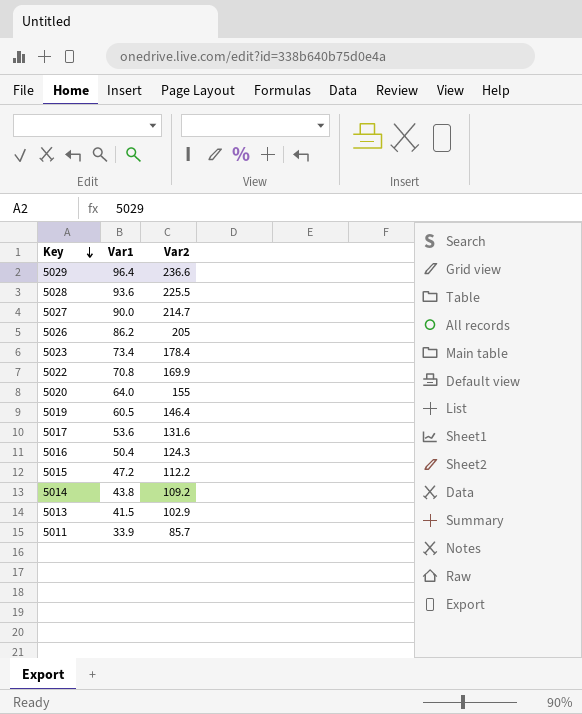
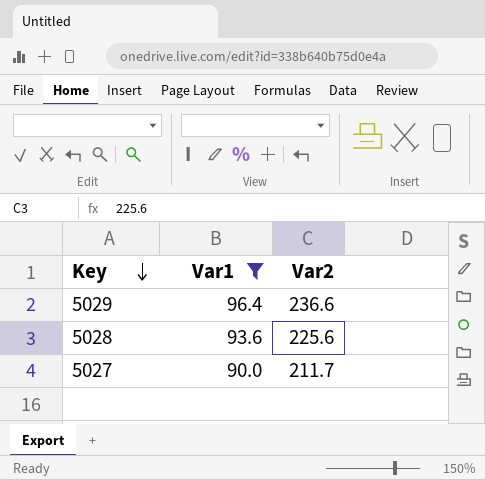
filter: none -> Var1 >= 90.0
5028 | Var2: 225.5 -> 225.6
5027 | Var2: 214.7 -> 211.7

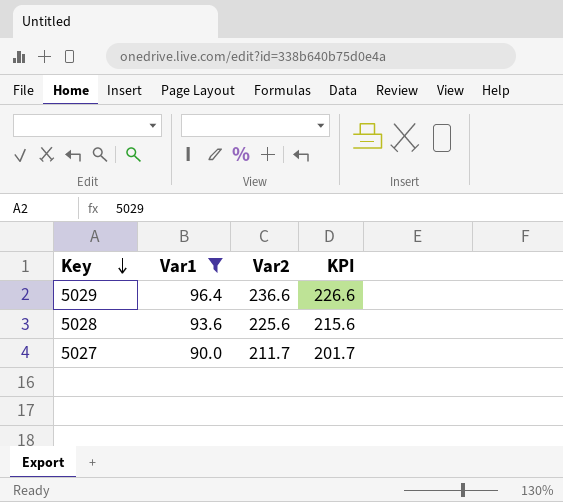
column KPI | formula: none -> [Var2] - 10

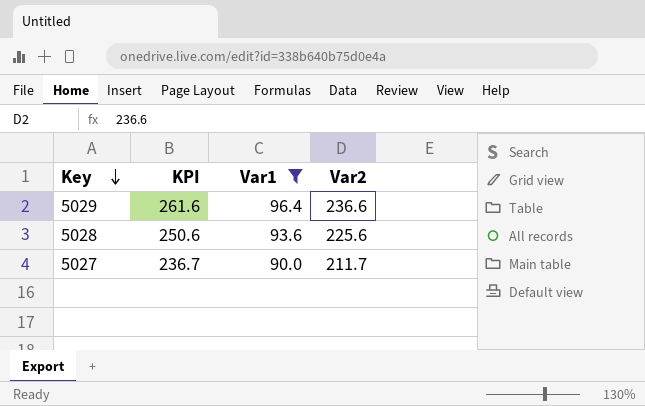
column KPI | formula: [Var2] - 10 -> [Var2] + 25
column KPI | position: 4 -> 2

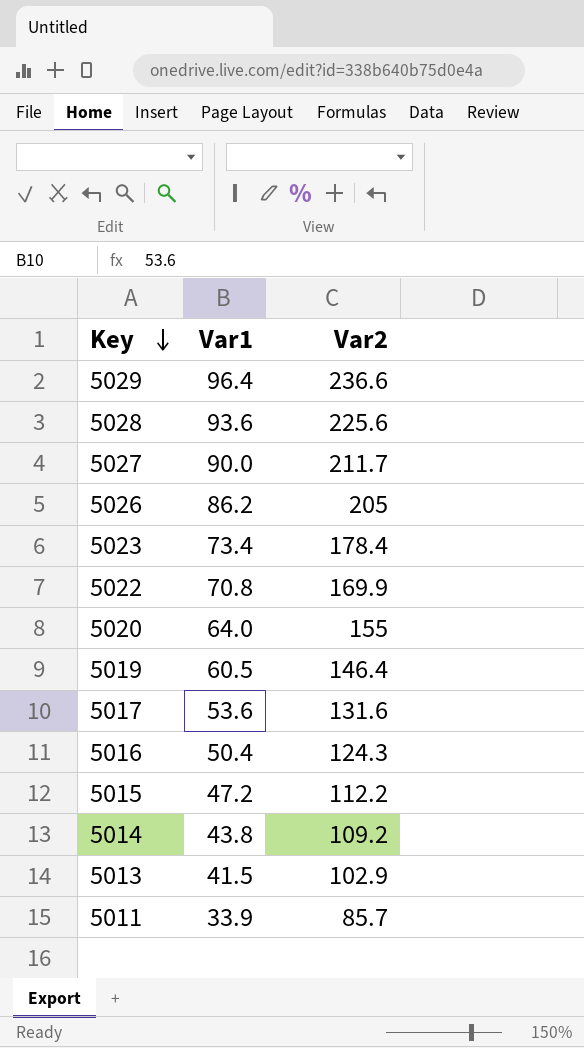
filter: Var1 >= 90.0 -> none
column KPI | formula: [Var2] + 25 -> none

